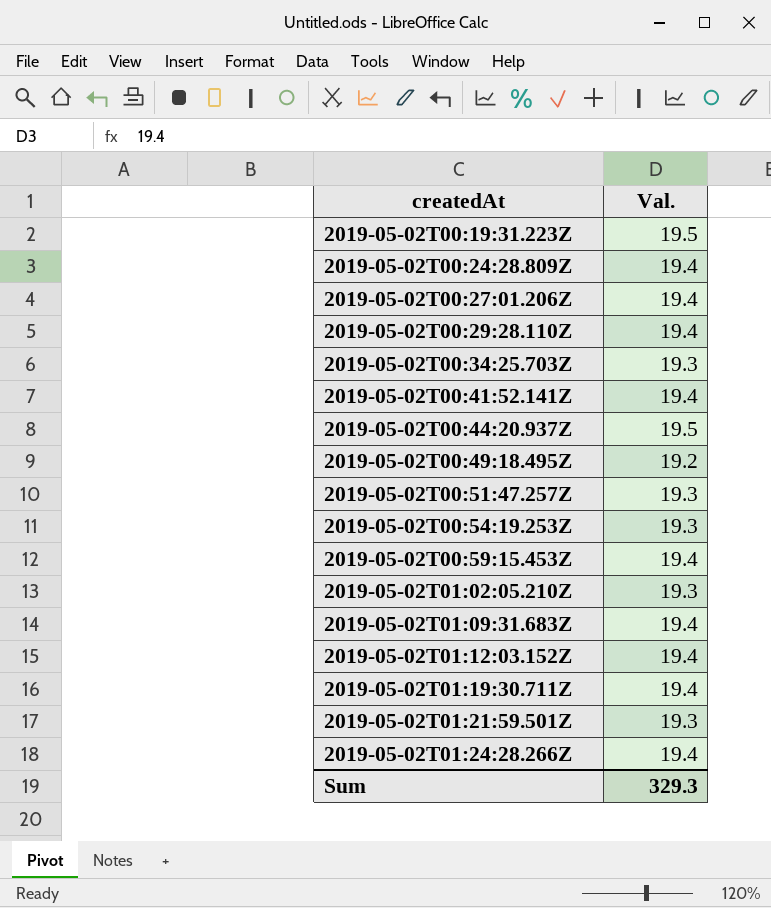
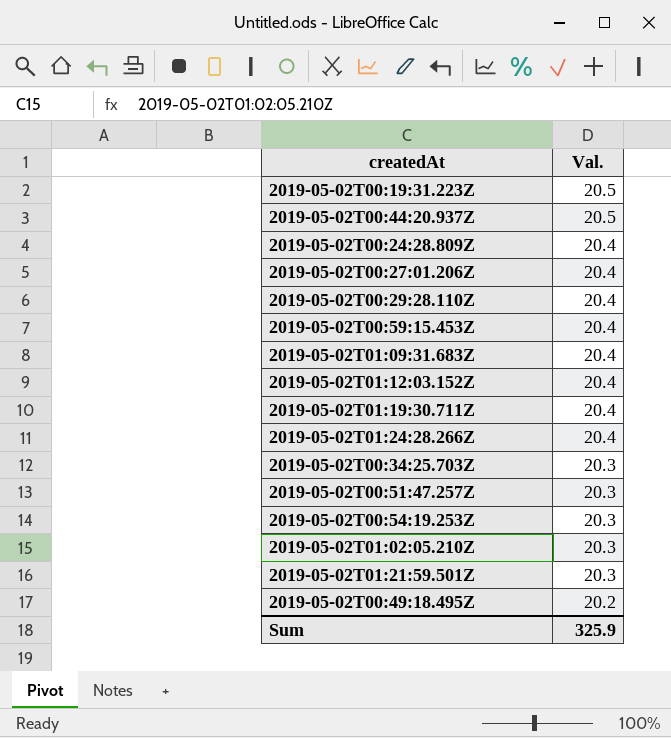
row order: createdAt ascending -> Val. descending
row 2019-05-02T00:41:52.141Z: 19.4 -> none
2019-05-02T00:19:31.223Z | Val.: 19.5 -> 20.5
2019-05-02T00:44:20.937Z | Val.: 19.5 -> 20.5
2019-05-02T00:24:28.809Z | Val.: 19.4 -> 20.4
2019-05-02T00:27:01.206Z | Val.: 19.4 -> 20.4
2019-05-02T00:29:28.110Z | Val.: 19.4 -> 20.4
2019-05-02T00:59:15.453Z | Val.: 19.4 -> 20.4
2019-05-02T01:09:31.683Z | Val.: 19.4 -> 20.4
2019-05-02T01:12:03.152Z | Val.: 19.4 -> 20.4
2019-05-02T01:19:30.711Z | Val.: 19.4 -> 20.4
2019-05-02T01:24:28.266Z | Val.: 19.4 -> 20.4
2019-05-02T00:34:25.703Z | Val.: 19.3 -> 20.3
2019-05-02T00:51:47.257Z | Val.: 19.3 -> 20.3
2019-05-02T00:54:19.253Z | Val.: 19.3 -> 20.3
2019-05-02T01:02:05.210Z | Val.: 19.3 -> 20.3
2019-05-02T01:21:59.501Z | Val.: 19.3 -> 20.3
2019-05-02T00:49:18.495Z | Val.: 19.2 -> 20.2
Sum | Val.: 329.3 -> 325.9

